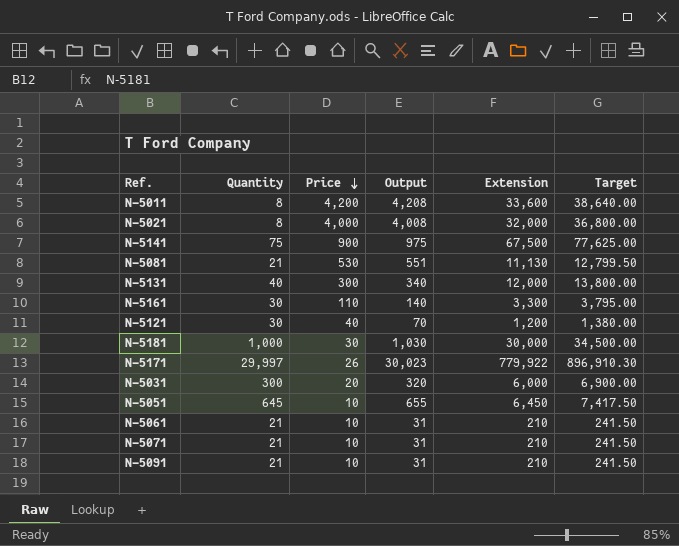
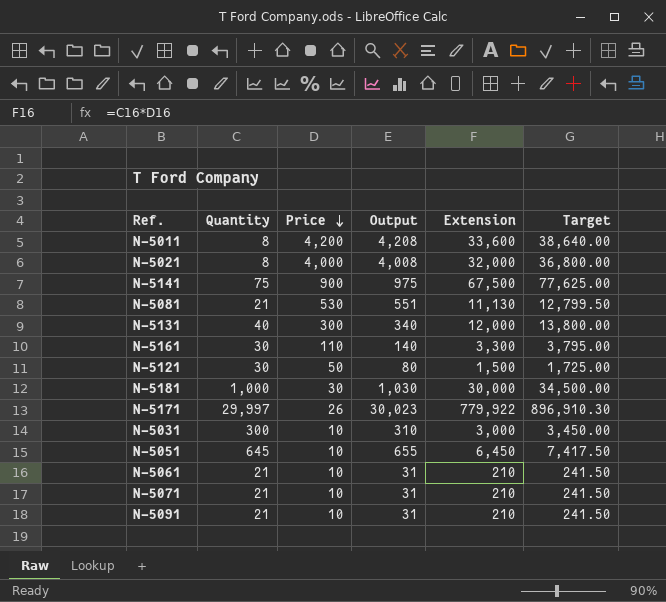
N-5121 | Price: 40 -> 50
N-5121 | Output: 70 -> 80
N-5121 | Extension: 1,200 -> 1,500
N-5121 | Target: 1,380.00 -> 1,725.00
N-5031 | Price: 20 -> 10
N-5031 | Output: 320 -> 310
N-5031 | Extension: 6,000 -> 3,000
N-5031 | Target: 6,900.00 -> 3,450.00

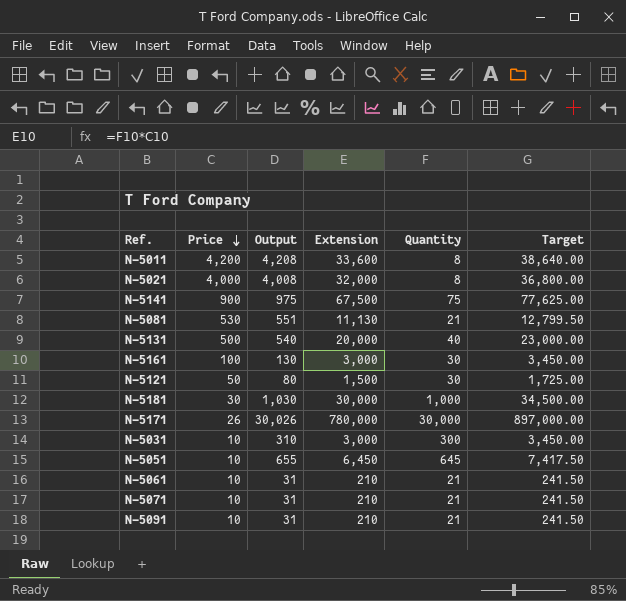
column Quantity | position: 2 -> 5
N-5131 | Price: 300 -> 500
N-5131 | Output: 340 -> 540
N-5131 | Extension: 12,000 -> 20,000
N-5131 | Target: 13,800.00 -> 23,000.00
N-5161 | Price: 110 -> 100
N-5161 | Output: 140 -> 130
N-5161 | Extension: 3,300 -> 3,000
N-5161 | Target: 3,795.00 -> 3,450.00
N-5171 | Output: 30,023 -> 30,026
N-5171 | Extension: 779,922 -> 780,000
N-5171 | Quantity: 29,997 -> 30,000
N-5171 | Target: 896,910.30 -> 897,000.00

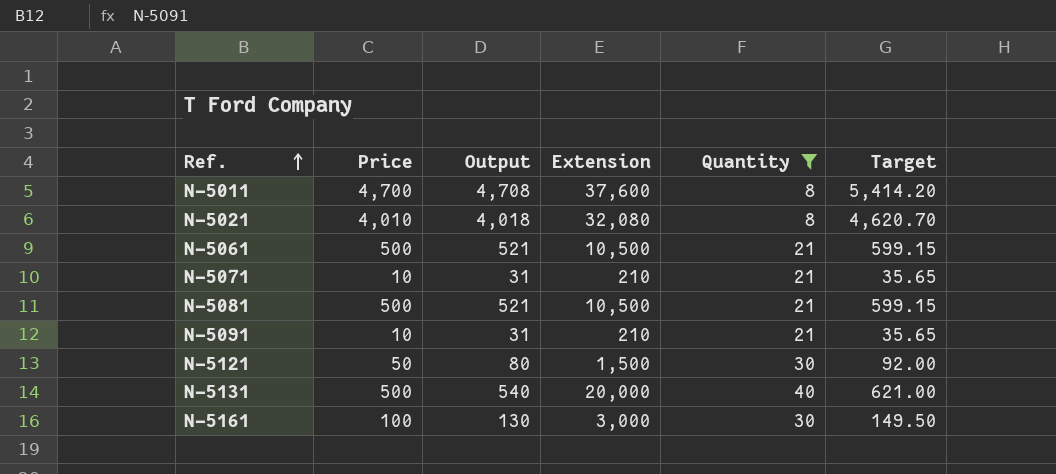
filter: none -> Quantity <= 40
row order: Price descending -> Ref. ascending
column Target | formula: [Extension] * 1.15 -> [Output] * 1.15
N-5011 | Price: 4,200 -> 4,700
N-5011 | Output: 4,208 -> 4,708
N-5011 | Extension: 33,600 -> 37,600
N-5021 | Price: 4,000 -> 4,010
N-5021 | Output: 4,008 -> 4,018
N-5021 | Extension: 32,000 -> 32,080
N-5061 | Price: 10 -> 500
N-5061 | Output: 31 -> 521
N-5061 | Extension: 210 -> 10,500
N-5081 | Price: 530 -> 500
N-5081 | Output: 551 -> 521
N-5081 | Extension: 11,130 -> 10,500

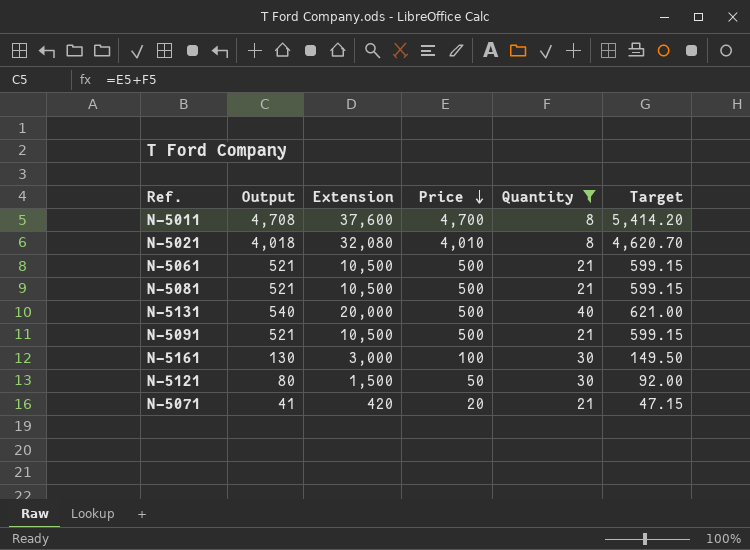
row order: Ref. ascending -> Price descending
column Price | position: 2 -> 4
N-5091 | Output: 31 -> 521
N-5091 | Extension: 210 -> 10,500
N-5091 | Price: 10 -> 500
N-5091 | Target: 35.65 -> 599.15
N-5071 | Output: 31 -> 41
N-5071 | Extension: 210 -> 420
N-5071 | Price: 10 -> 20
N-5071 | Target: 35.65 -> 47.15

